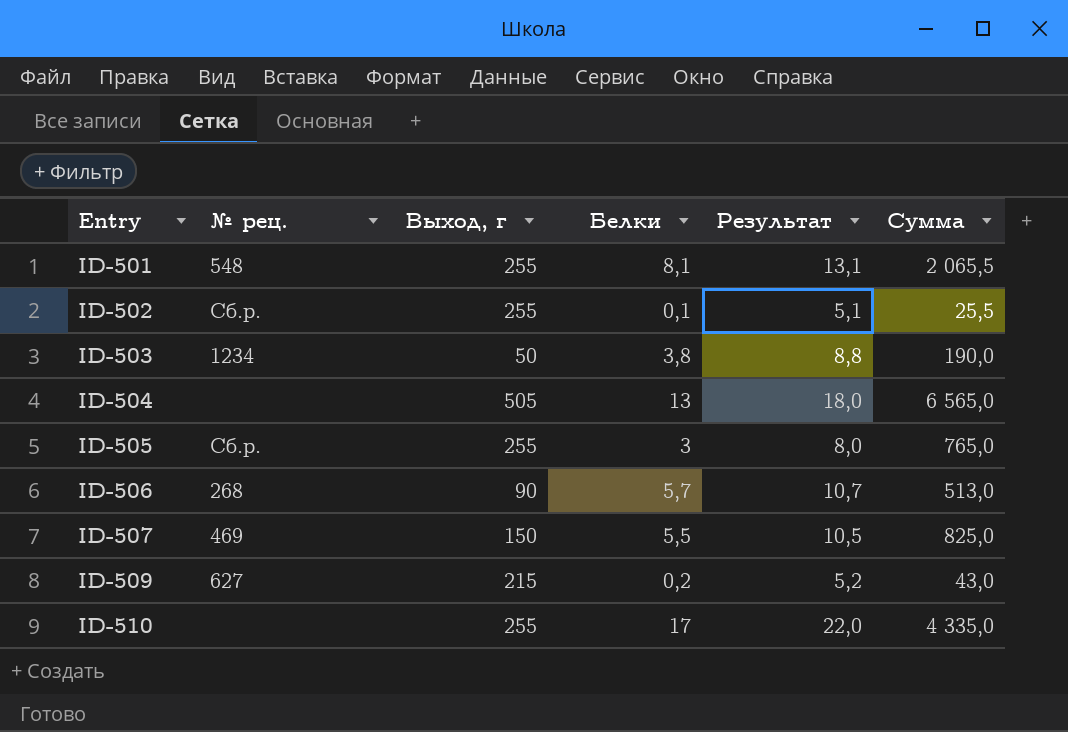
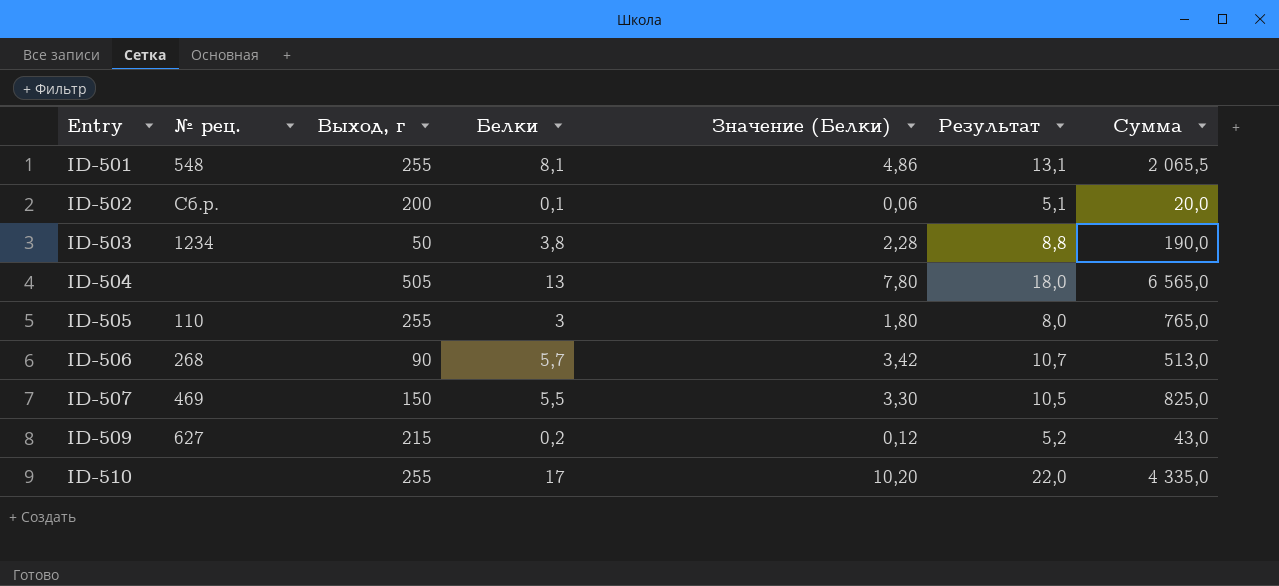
column Значение (Белки) | formula: none -> [Белки] * 0,6
ID-502 | Выход, г: 255 -> 200
ID-502 | Сумма: 25,5 -> 20,0
ID-505 | № рец.: Сб.р. -> 110

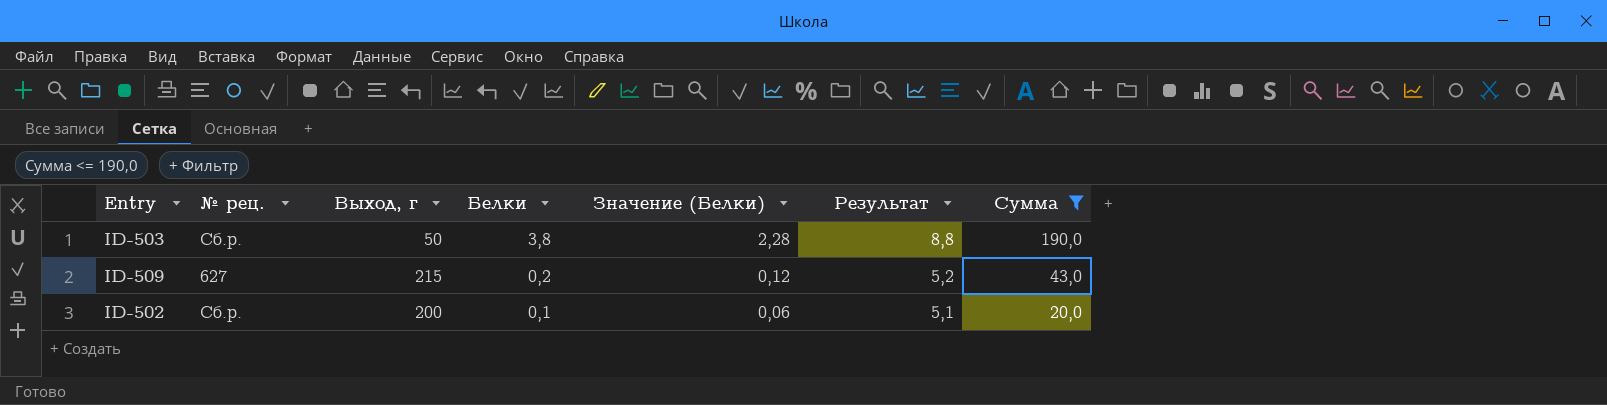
filter: none -> Сумма <= 190,0
row order: Entry ascending -> Белки descending
ID-503 | № рец.: 1234 -> Сб.р.

